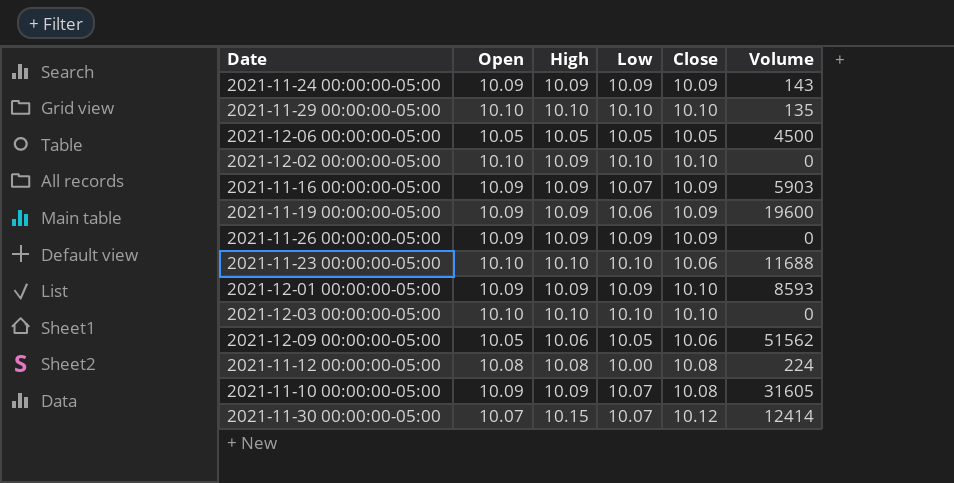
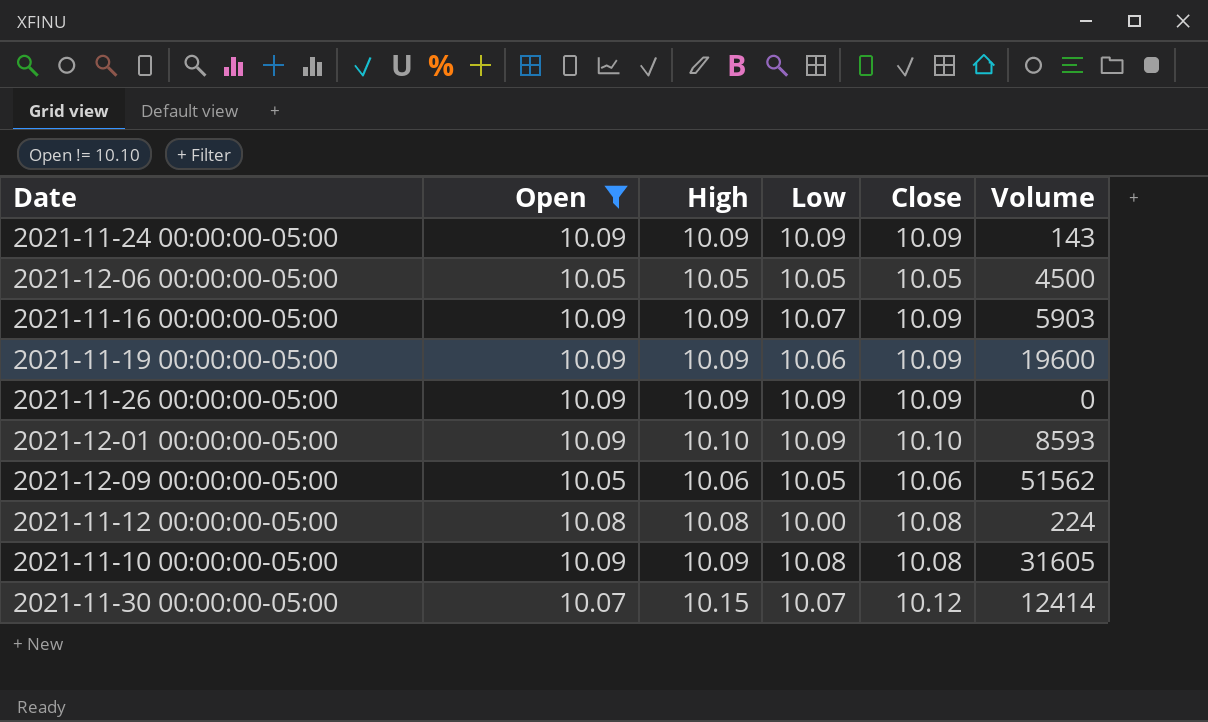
filter: none -> Open != 10.10
2021-12-01 00:00:00-05:00 | High: 10.09 -> 10.10
2021-11-10 00:00:00-05:00 | Low: 10.07 -> 10.08

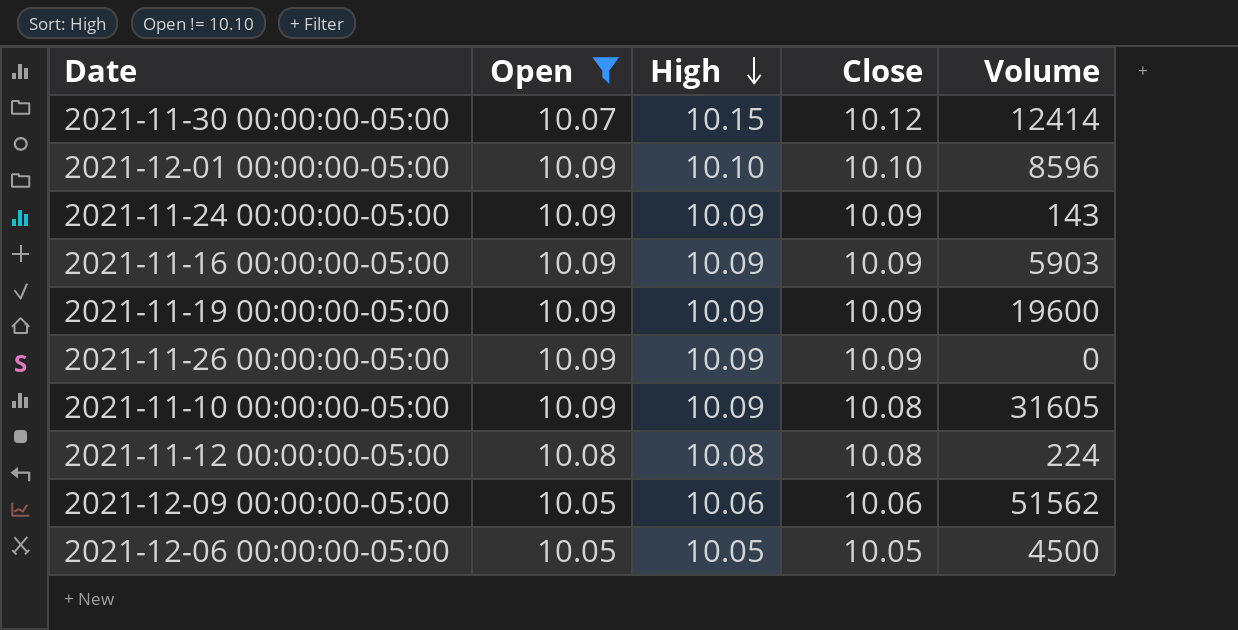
row order: none -> High descending
column Low | position: 4 -> none
2021-12-01 00:00:00-05:00 | Volume: 8593 -> 8596

